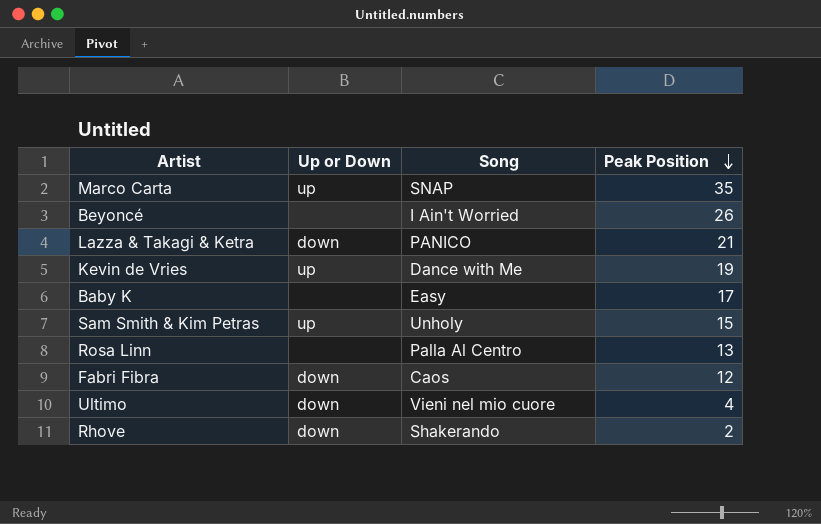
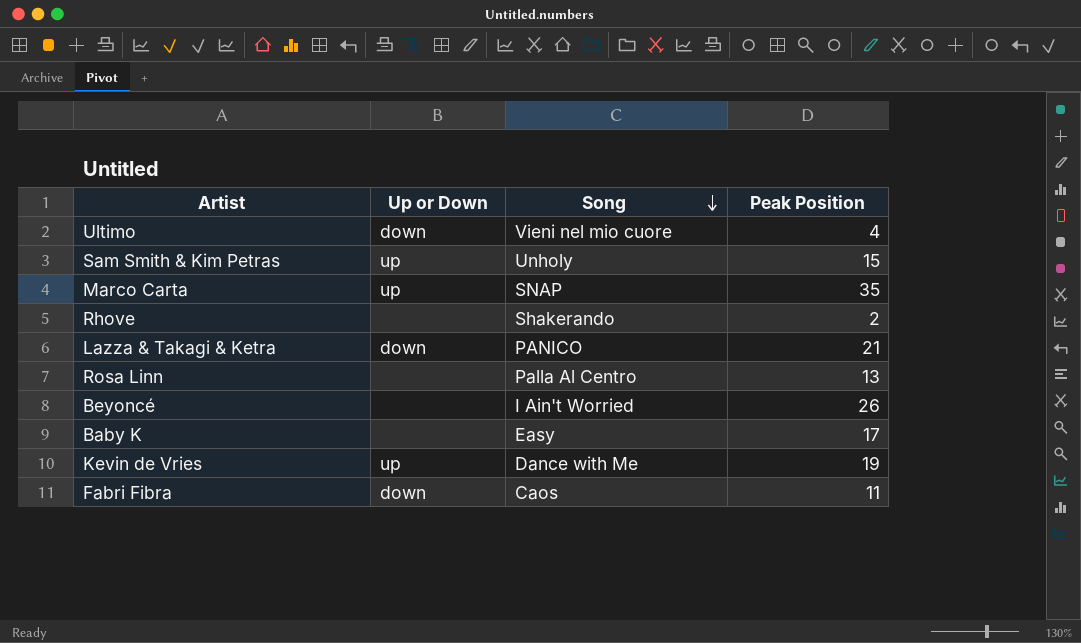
row order: Peak Position descending -> Song descending
Rhove | Up or Down: down -> none
Fabri Fibra | Peak Position: 12 -> 11

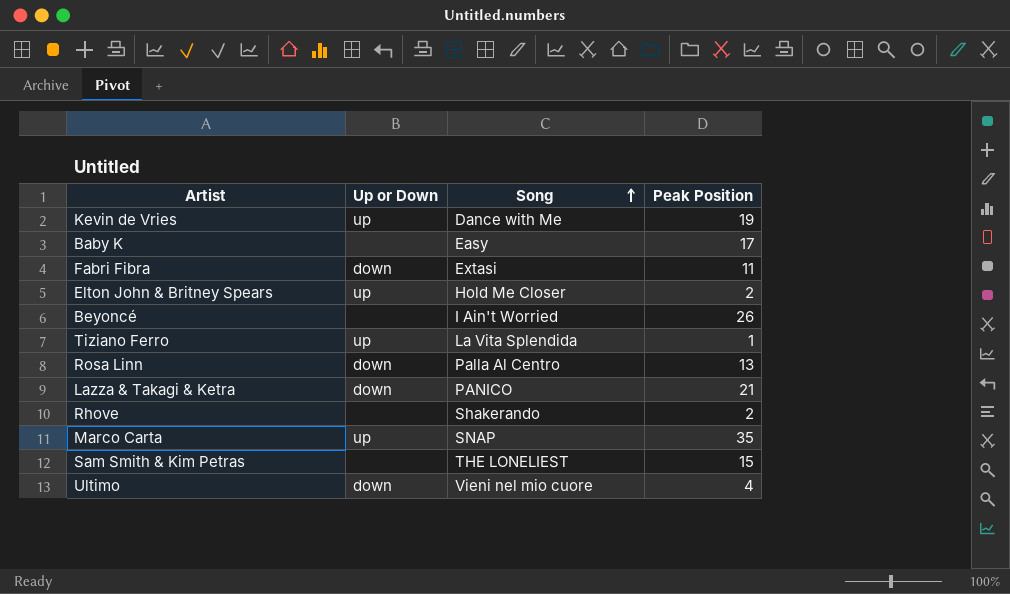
row order: Song descending -> Song ascending
Fabri Fibra | Song: Caos -> Extasi
row Elton John & Britney Spears: none -> up | Hold Me Closer | 2
row Tiziano Ferro: none -> up | La Vita Splendida | 1
Rosa Linn | Up or Down: none -> down
Sam Smith & Kim Petras | Up or Down: up -> none
Sam Smith & Kim Petras | Song: Unholy -> THE LONELIEST

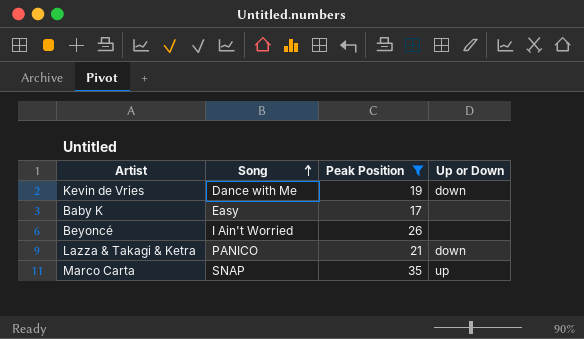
filter: none -> Peak Position >= 17
column Up or Down | position: 2 -> 4
Kevin de Vries | Up or Down: up -> down

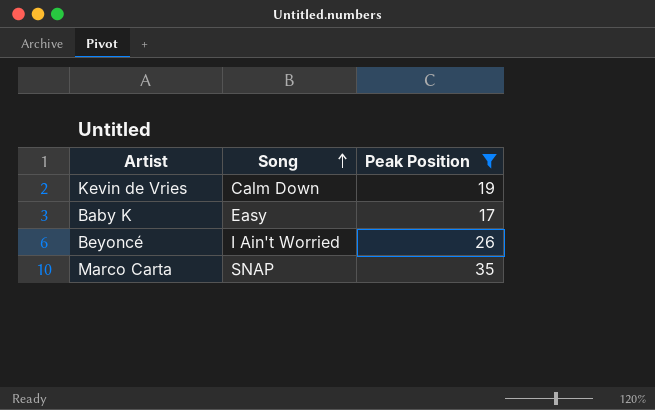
column Up or Down | position: 4 -> none
row Lazza & Takagi & Ketra: PANICO | 21 | down -> none
Kevin de Vries | Song: Dance with Me -> Calm Down

